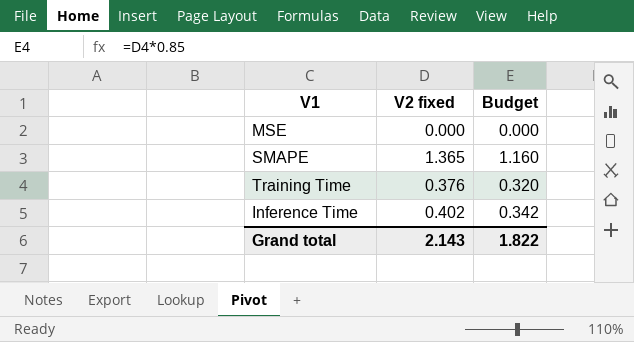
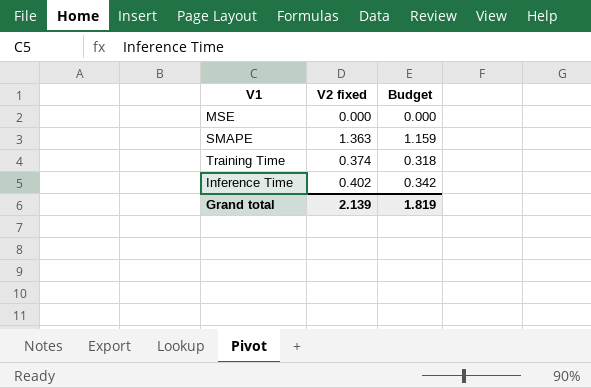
SMAPE | V2 fixed: 1.365 -> 1.363
SMAPE | Budget: 1.160 -> 1.159
Training Time | V2 fixed: 0.376 -> 0.374
Training Time | Budget: 0.320 -> 0.318
Grand total | V2 fixed: 2.143 -> 2.139
Grand total | Budget: 1.822 -> 1.819

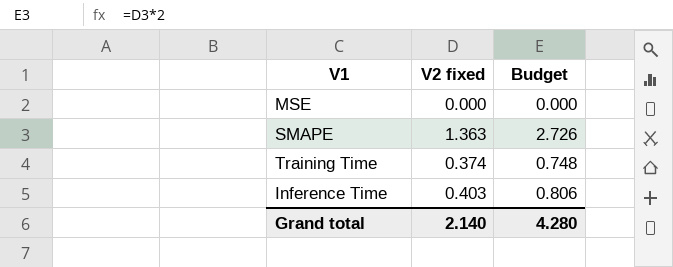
column Budget | formula: [V2 fixed] * 0.85 -> [V2 fixed] * 2
Inference Time | V2 fixed: 0.402 -> 0.403
Grand total | V2 fixed: 2.139 -> 2.140
Grand total | Budget: 1.819 -> 4.280

